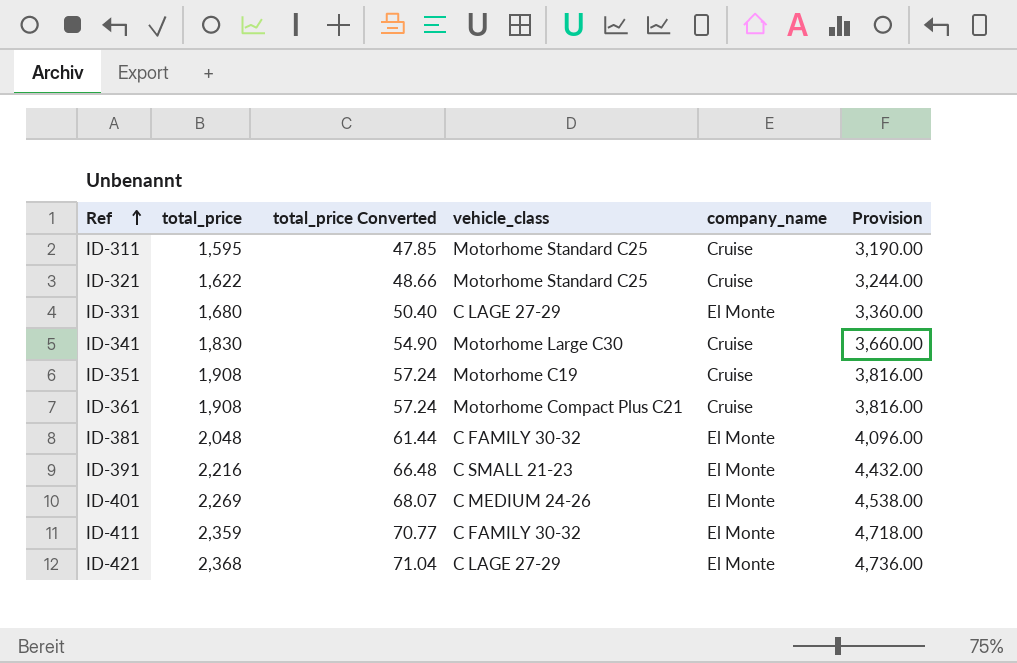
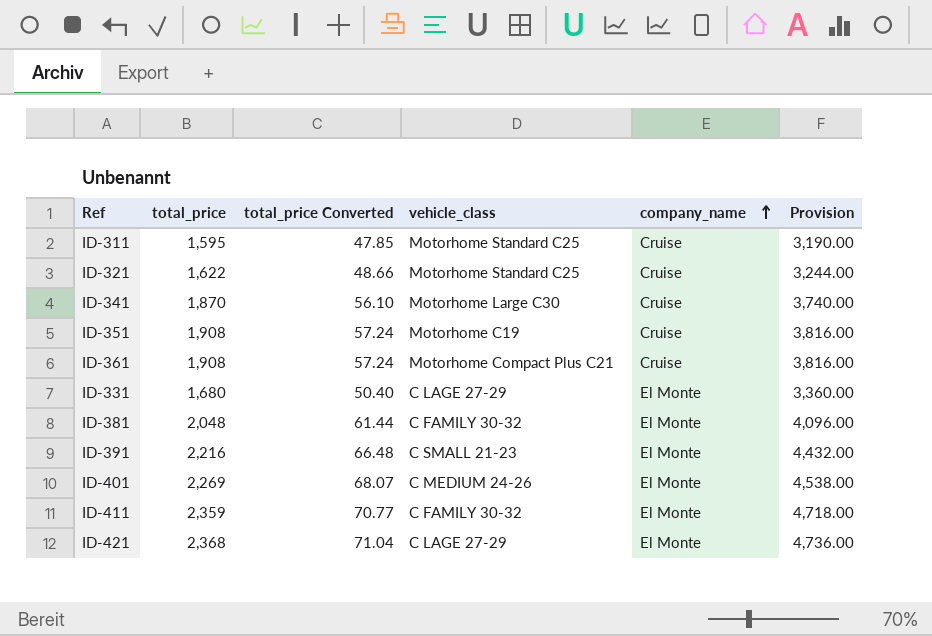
row order: Ref ascending -> company_name ascending
ID-341 | total_price: 1,830 -> 1,870
ID-341 | total_price Converted: 54.90 -> 56.10
ID-341 | Provision: 3,660.00 -> 3,740.00

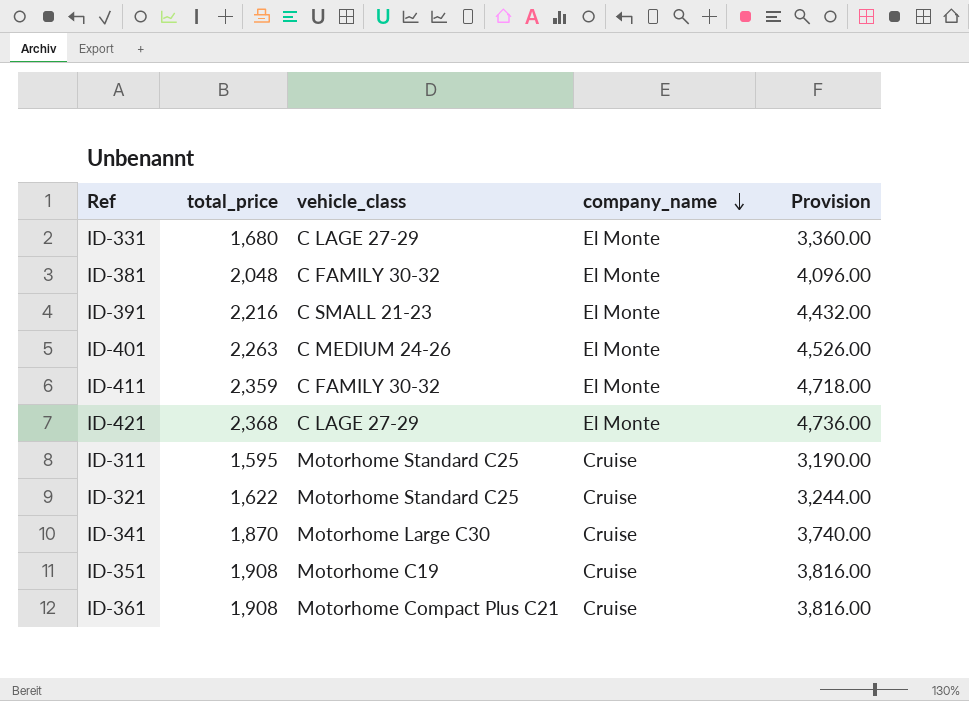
row order: company_name ascending -> company_name descending
column total_price Converted | formula: [total_price] * 0.03 -> none
ID-401 | total_price: 2,269 -> 2,263
ID-401 | Provision: 4,538.00 -> 4,526.00

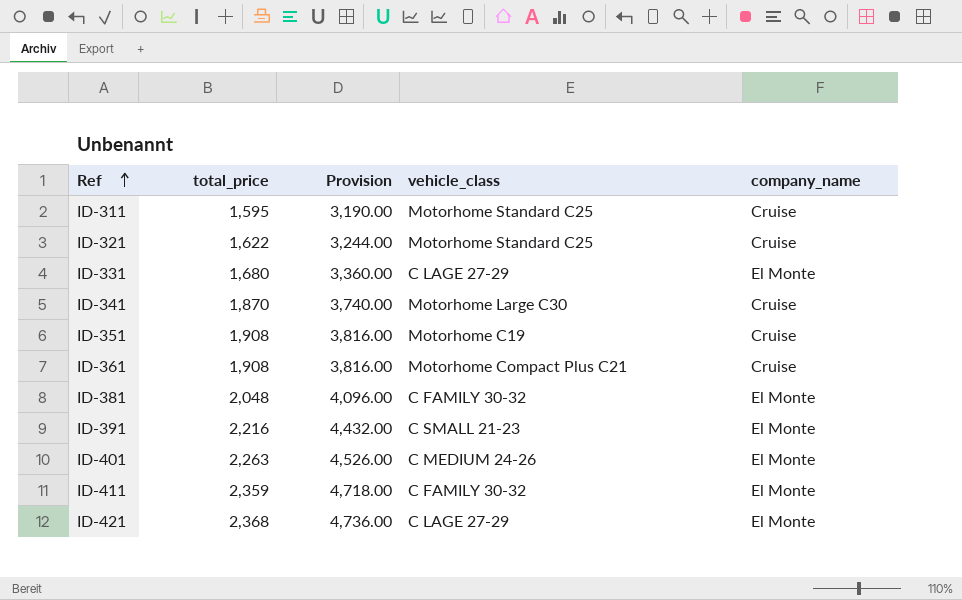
row order: company_name descending -> Ref ascending
column Provision | position: 5 -> 3

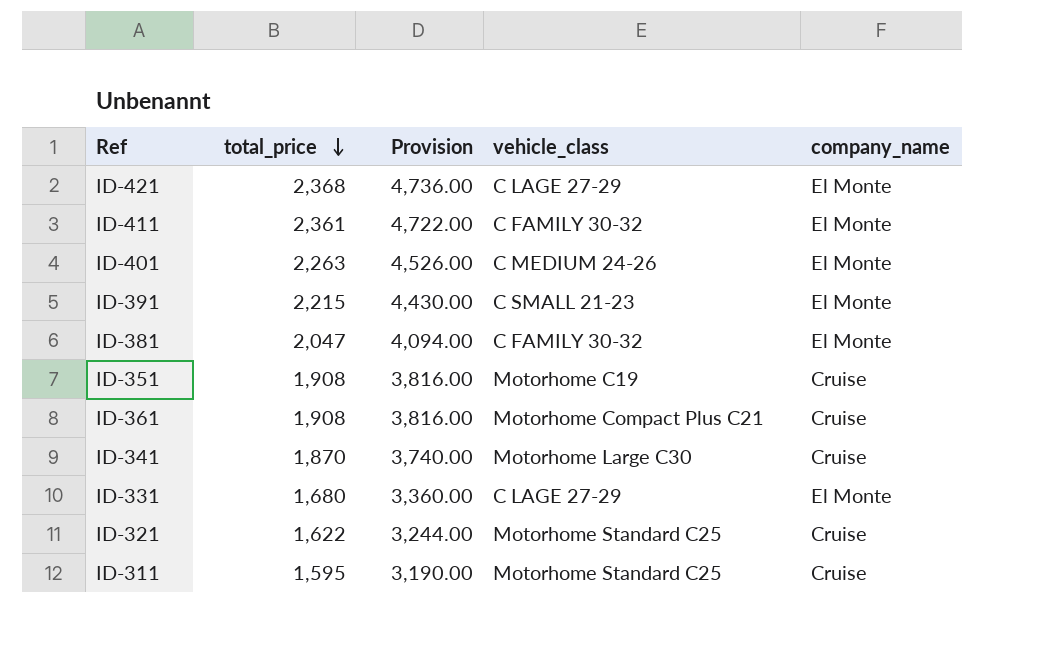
row order: Ref ascending -> total_price descending
ID-411 | total_price: 2,359 -> 2,361
ID-411 | Provision: 4,718.00 -> 4,722.00
ID-391 | total_price: 2,216 -> 2,215
ID-391 | Provision: 4,432.00 -> 4,430.00
ID-381 | total_price: 2,048 -> 2,047
ID-381 | Provision: 4,096.00 -> 4,094.00

